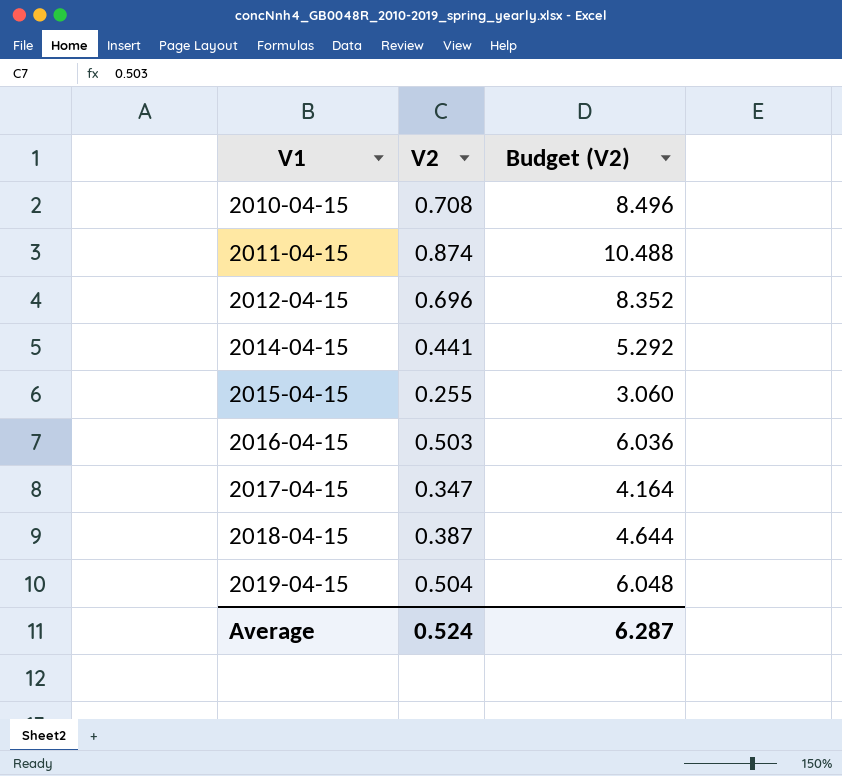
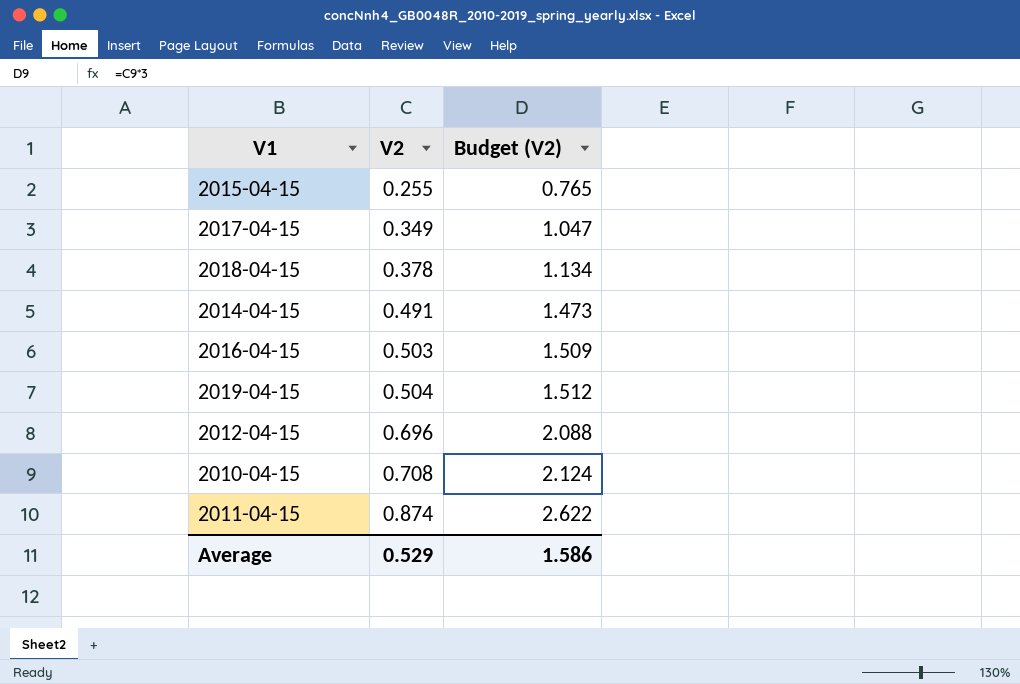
row order: V1 ascending -> V2 ascending
column Budget (V2) | formula: [V2] * 12 -> [V2] * 3
2017-04-15 | V2: 0.347 -> 0.349
2018-04-15 | V2: 0.387 -> 0.378
2014-04-15 | V2: 0.441 -> 0.491
Average | V2: 0.524 -> 0.529
Average | Budget (V2): 6.287 -> 1.586

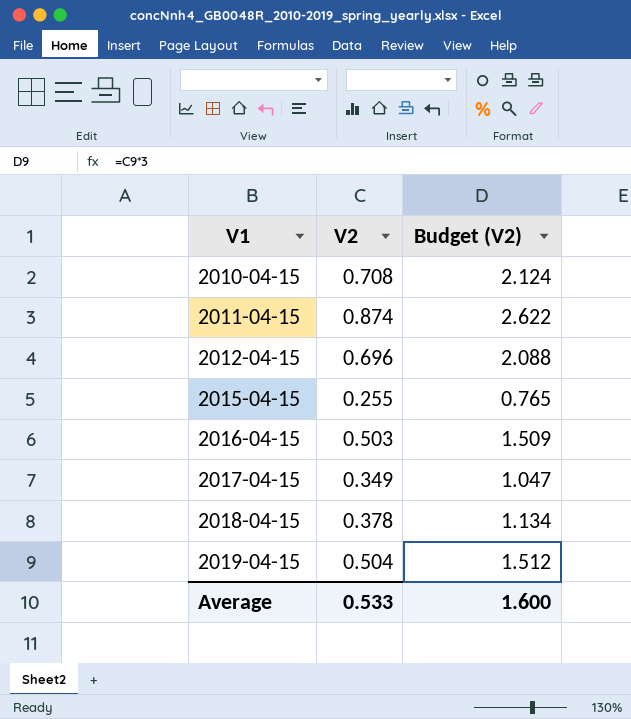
row order: V2 ascending -> V1 ascending
row 2014-04-15: 0.491 | 1.473 -> none
Average | V2: 0.529 -> 0.533
Average | Budget (V2): 1.586 -> 1.600

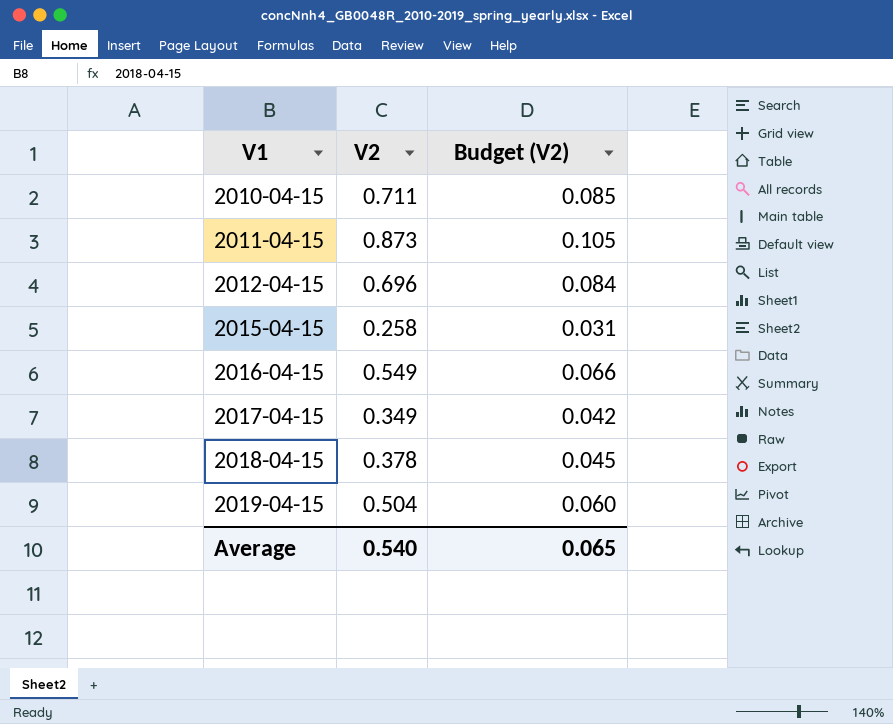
column Budget (V2) | formula: [V2] * 3 -> [V2] * 0.12
2010-04-15 | V2: 0.708 -> 0.711
2011-04-15 | V2: 0.874 -> 0.873
2015-04-15 | V2: 0.255 -> 0.258
2016-04-15 | V2: 0.503 -> 0.549
Average | V2: 0.533 -> 0.540
Average | Budget (V2): 1.600 -> 0.065

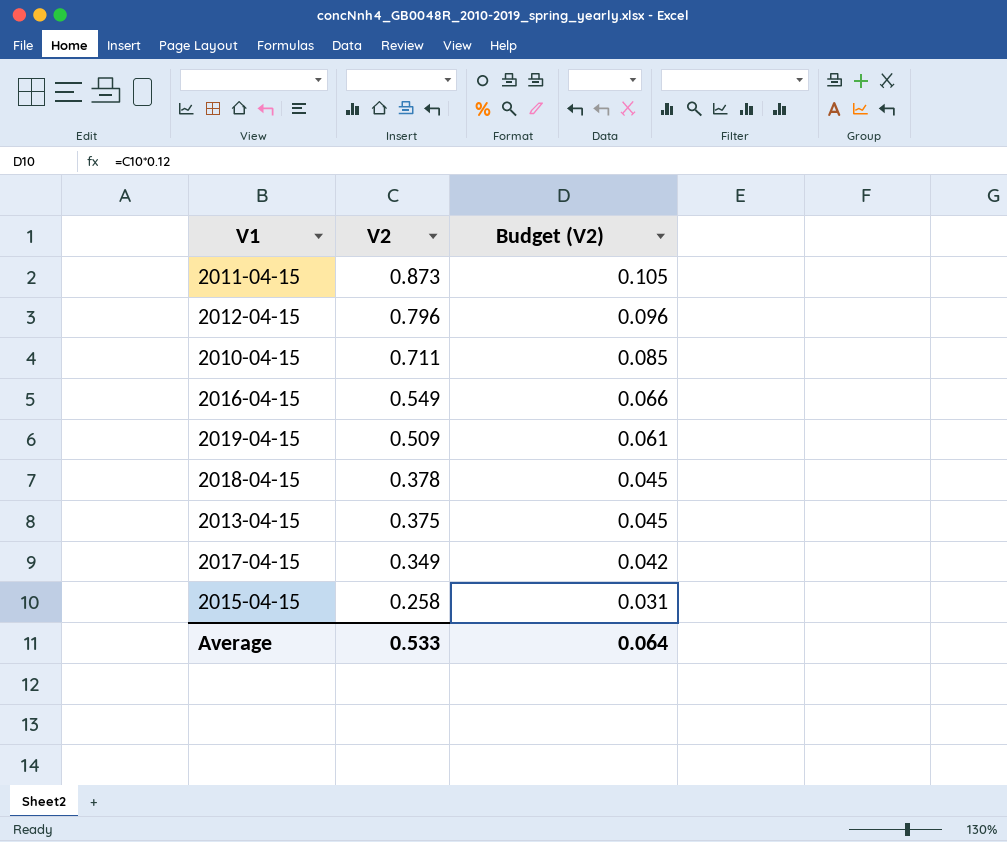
row order: V1 ascending -> V2 descending
2012-04-15 | V2: 0.696 -> 0.796
2012-04-15 | Budget (V2): 0.084 -> 0.096
2019-04-15 | V2: 0.504 -> 0.509
2019-04-15 | Budget (V2): 0.060 -> 0.061
row 2013-04-15: none -> 0.375 | 0.045
Average | V2: 0.540 -> 0.533
Average | Budget (V2): 0.065 -> 0.064

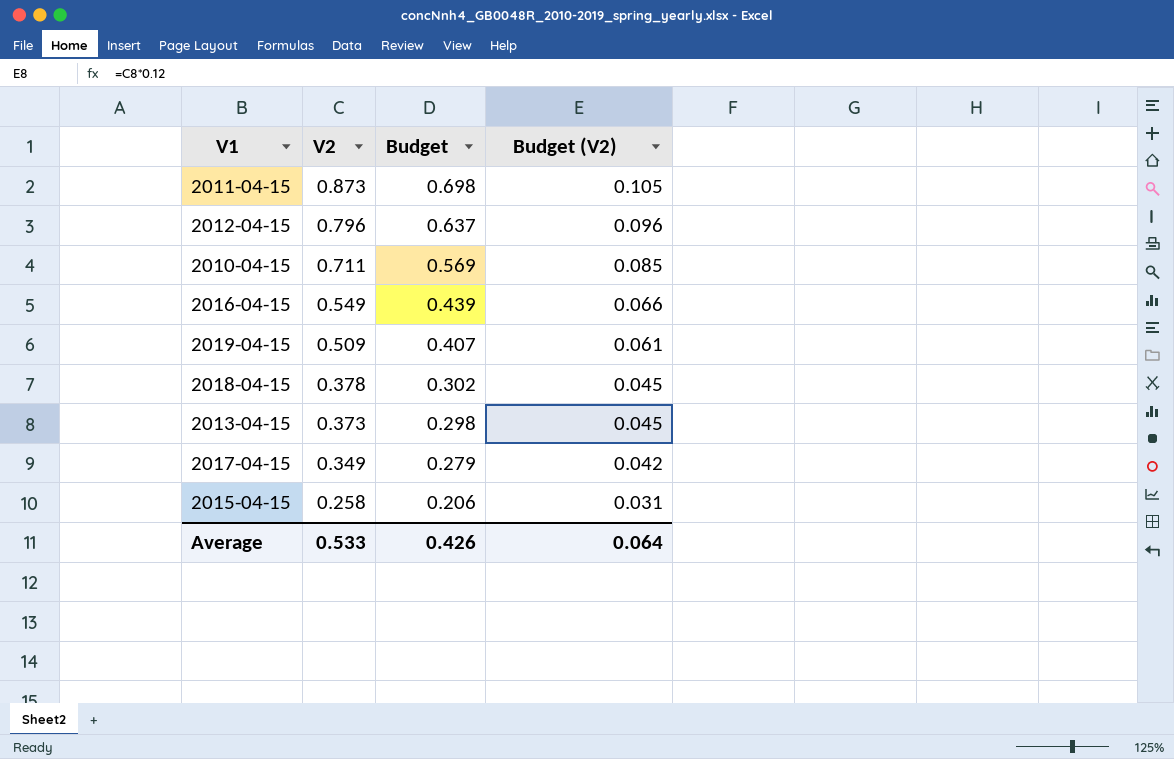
column Budget | formula: none -> [V2] * 0.8
2013-04-15 | V2: 0.375 -> 0.373

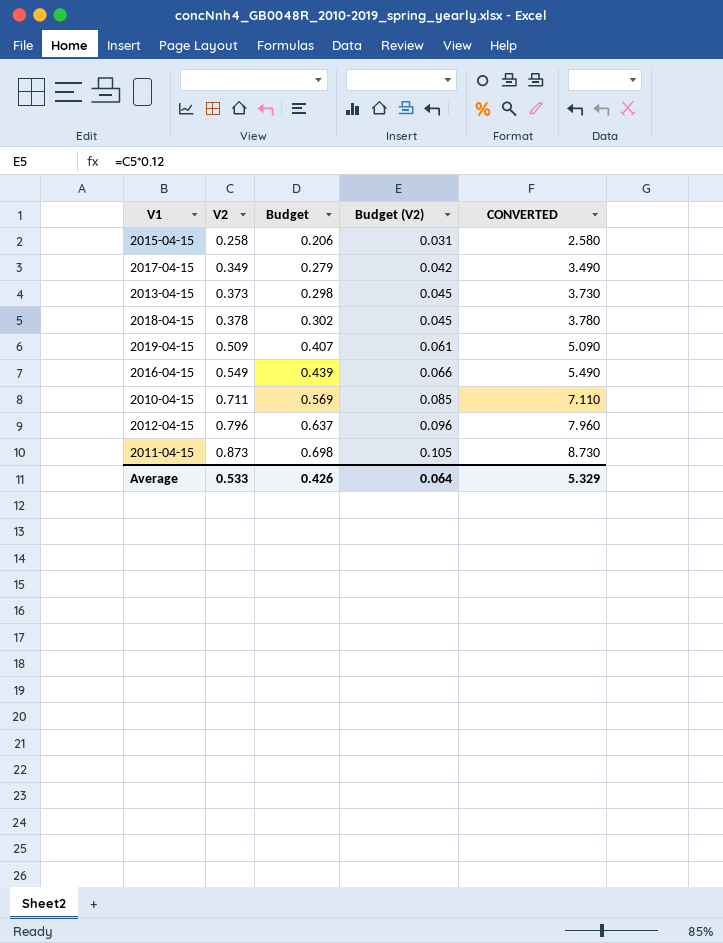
row order: V2 descending -> V2 ascending
column CONVERTED | formula: none -> [V2] * 10

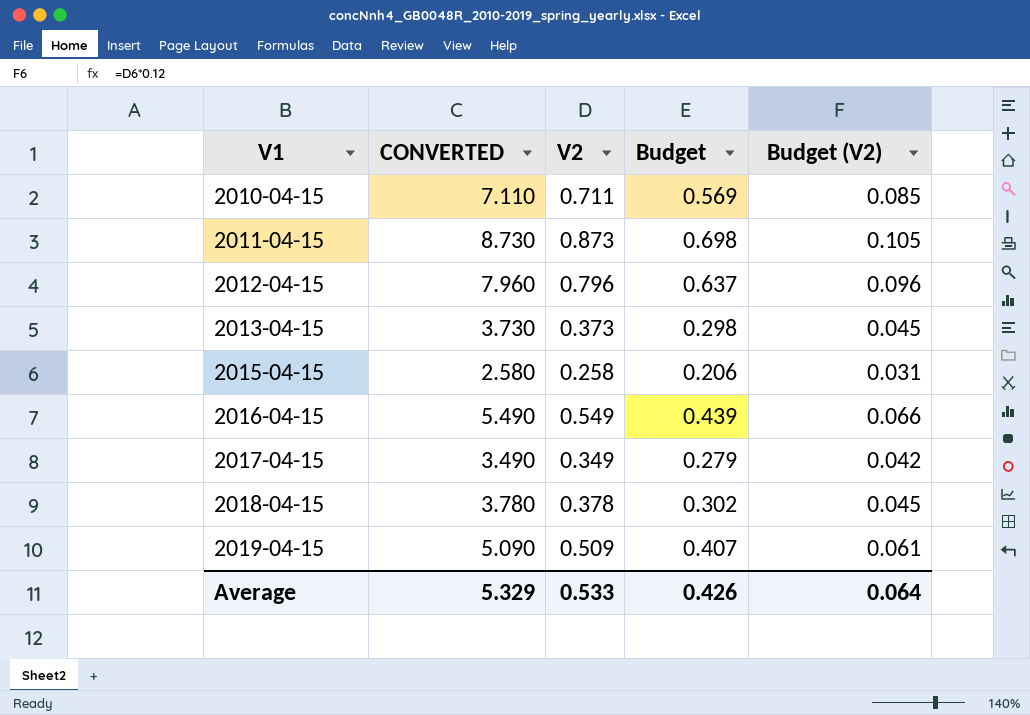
row order: V2 ascending -> V1 ascending
column CONVERTED | position: 5 -> 2

